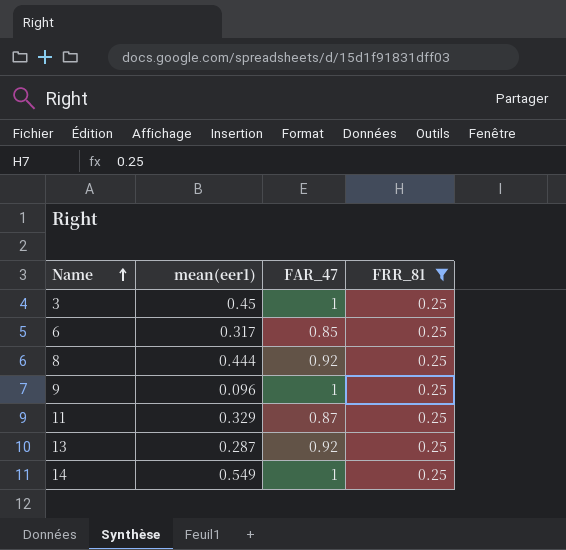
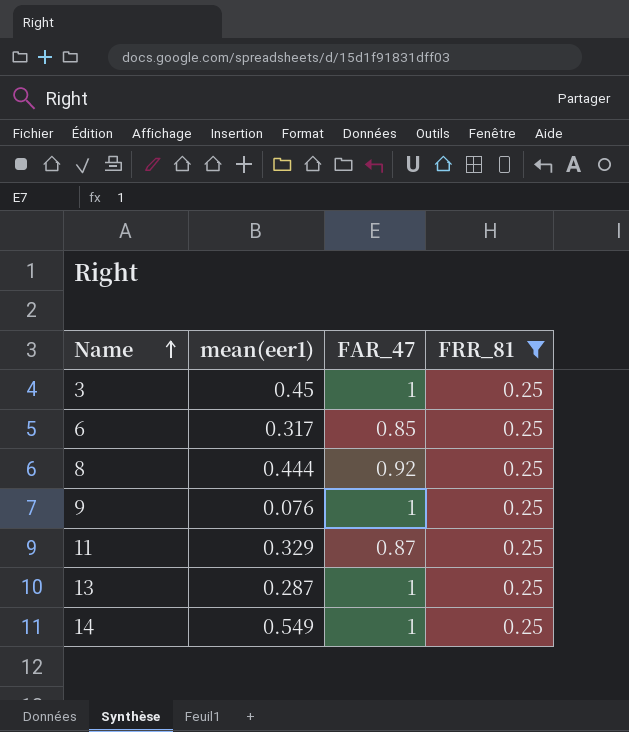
9 | mean(eer1): 0.096 -> 0.076
13 | FAR_47: 0.92 -> 1

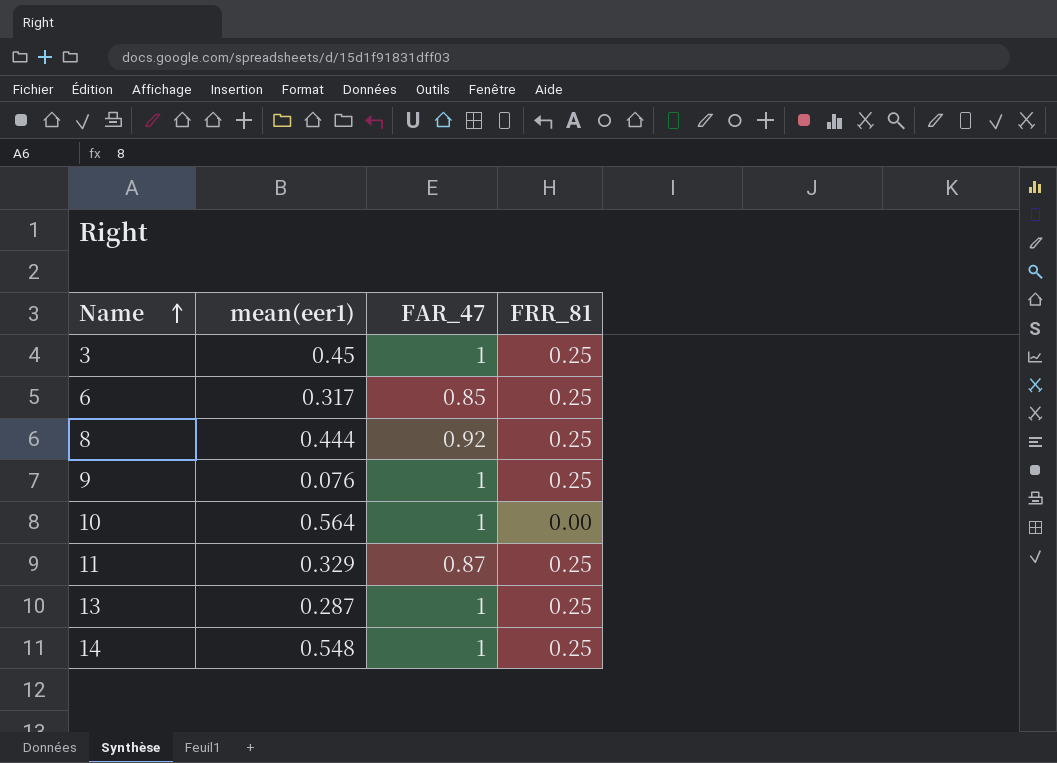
filter: FRR_81 = 0.25 -> none
14 | mean(eer1): 0.549 -> 0.548

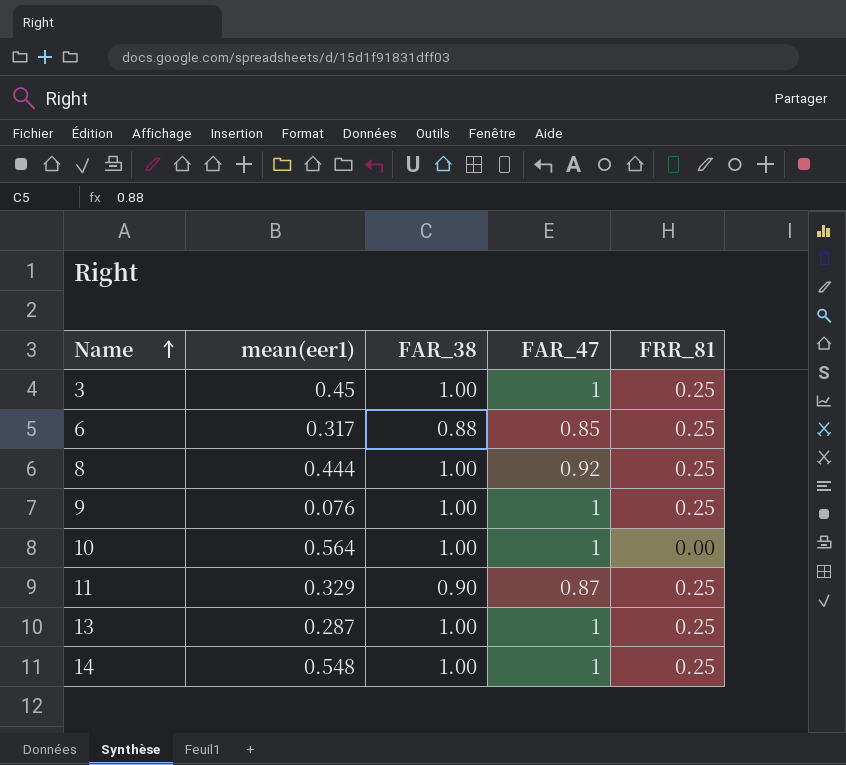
column FAR_38 | position: none -> 3

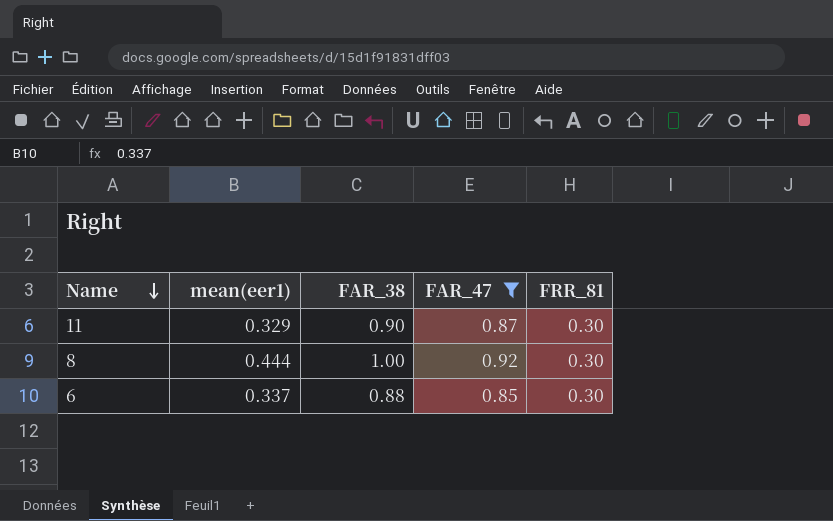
filter: none -> FAR_47 != 1
row order: Name ascending -> Name descending
11 | FRR_81: 0.25 -> 0.30
8 | FRR_81: 0.25 -> 0.30
6 | mean(eer1): 0.317 -> 0.337
6 | FRR_81: 0.25 -> 0.30

